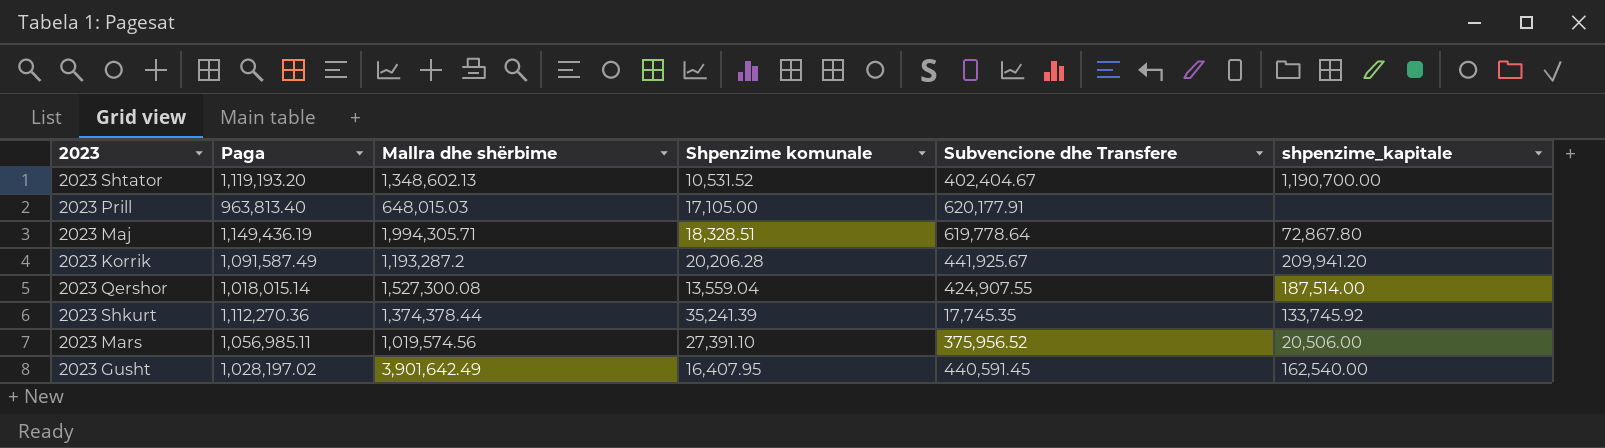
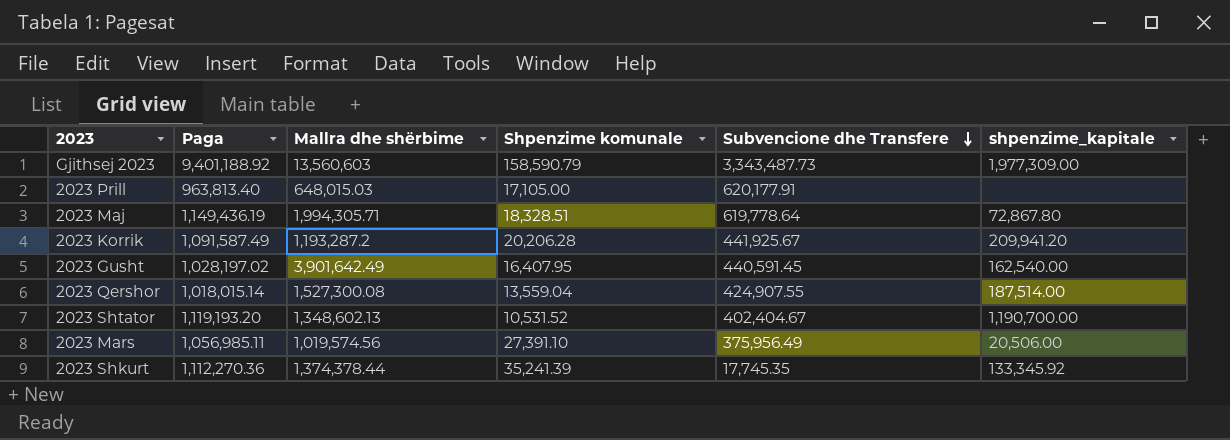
row order: none -> Subvencione dhe Transfere descending
row Gjithsej 2023: none -> 9,401,188.92 | 13,560,603 | 158,590.79 | 3,343,487.73 | 1,977,309.00
2023 Mars | Subvencione dhe Transfere: 375,956.52 -> 375,956.49
2023 Shkurt | shpenzime_kapitale: 133,745.92 -> 133,345.92

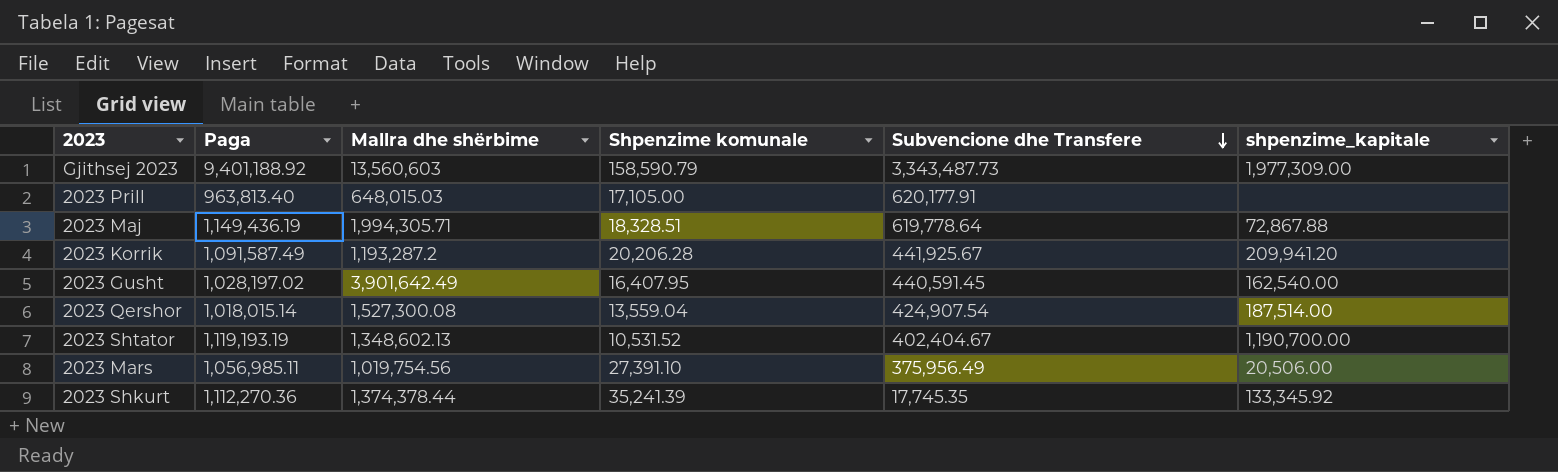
2023 Maj | shpenzime_kapitale: 72,867.80 -> 72,867.88
2023 Qershor | Subvencione dhe Transfere: 424,907.55 -> 424,907.54
2023 Shtator | Paga: 1,119,193.20 -> 1,119,193.19
2023 Mars | Mallra dhe shërbime: 1,019,574.56 -> 1,019,754.56

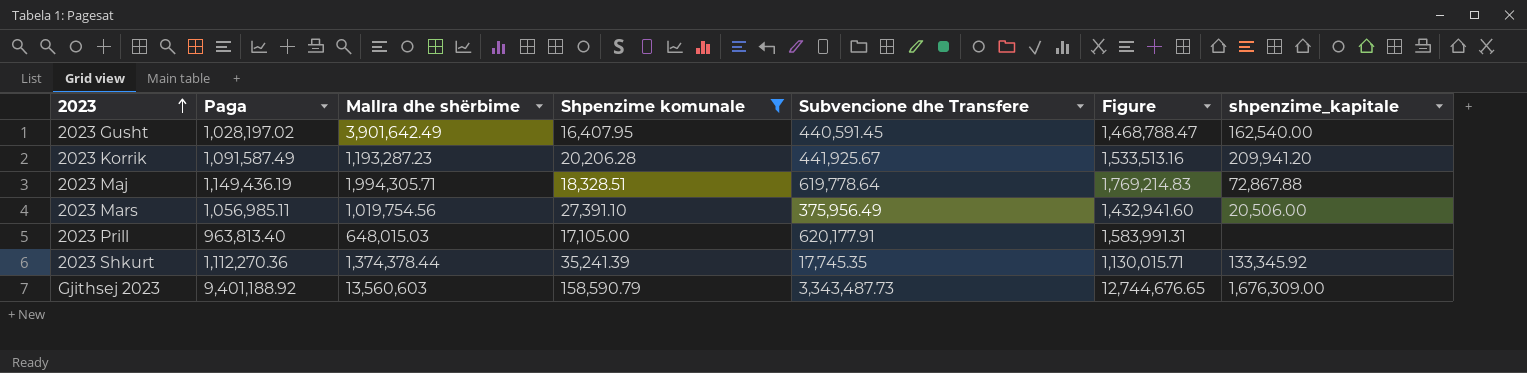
filter: none -> Shpenzime komunale >= 16,407.95
row order: Subvencione dhe Transfere descending -> 2023 ascending
column Figure | formula: none -> [Paga] + [Subvencione dhe Transfere]
2023 Korrik | Mallra dhe shërbime: 1,193,287.2 -> 1,193,287.23
Gjithsej 2023 | shpenzime_kapitale: 1,977,309.00 -> 1,676,309.00

